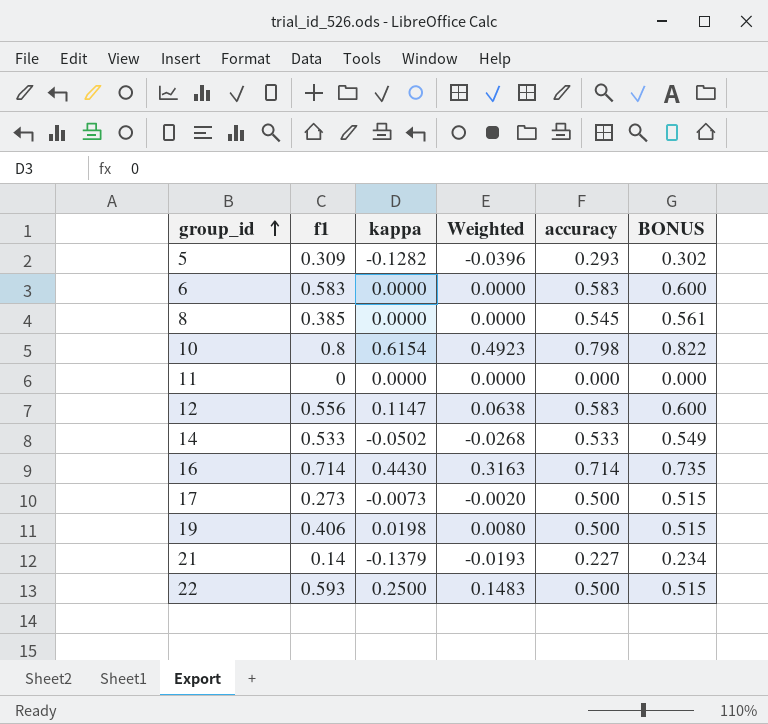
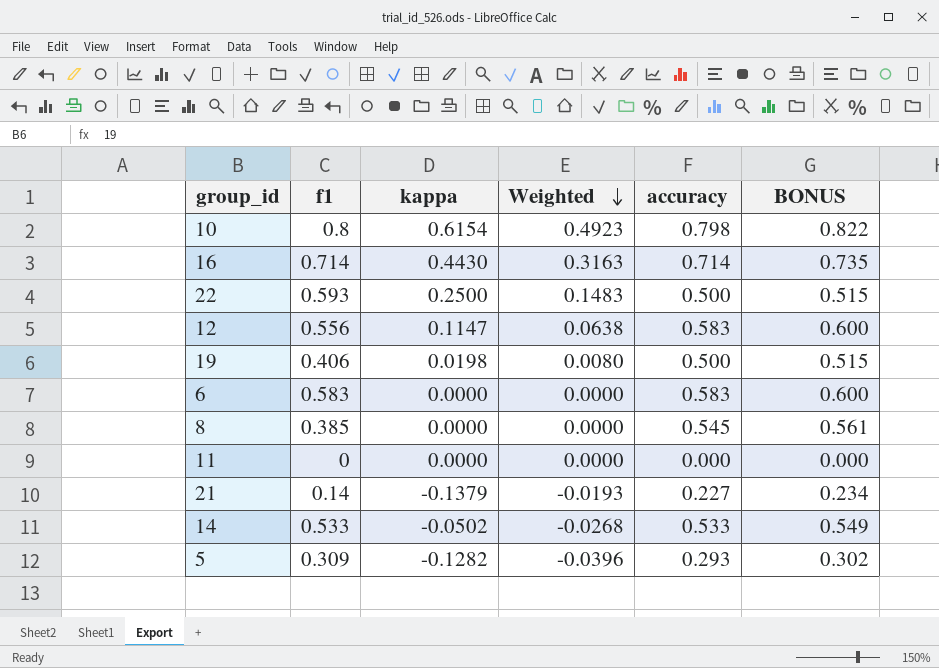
row order: group_id ascending -> Weighted descending
row 17: 0.273 | -0.0073 | -0.0020 | 0.500 | 0.515 -> none

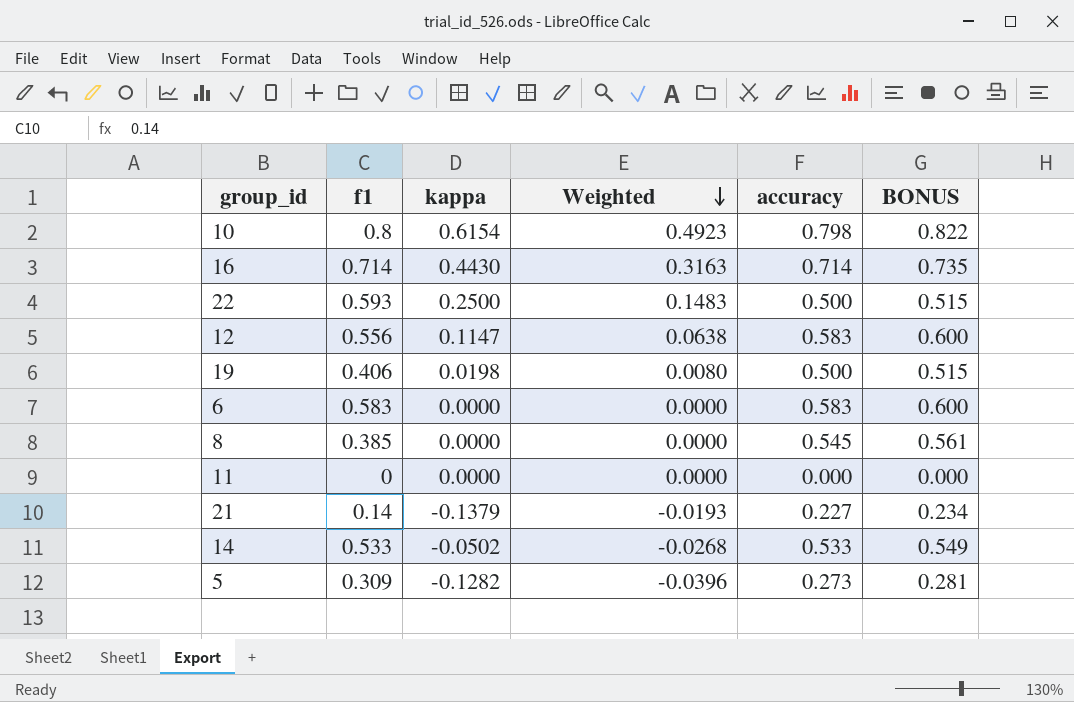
5 | accuracy: 0.293 -> 0.273
5 | BONUS: 0.302 -> 0.281

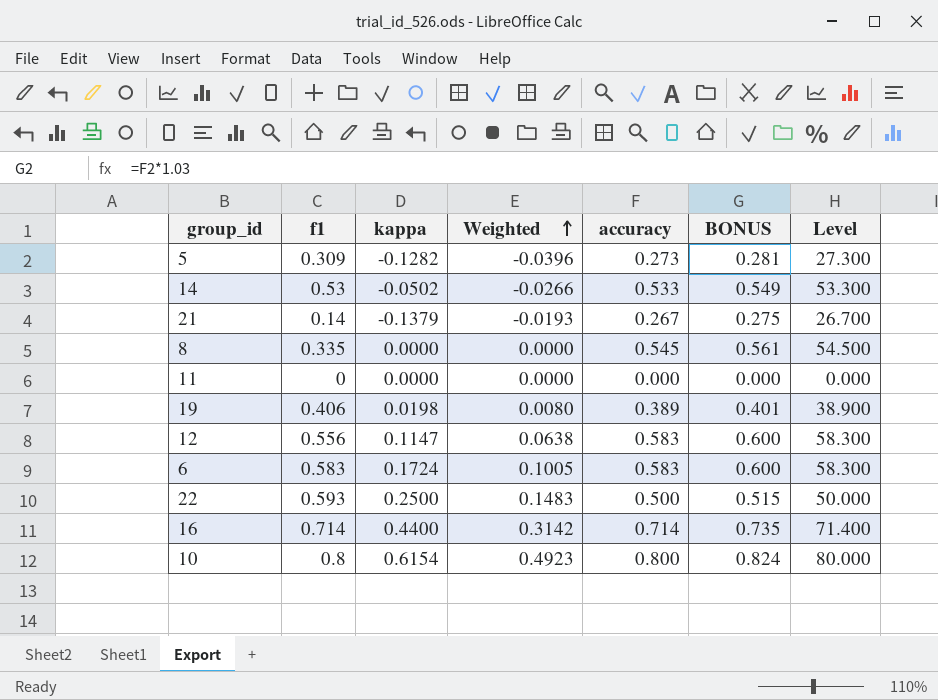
row order: Weighted descending -> Weighted ascending
column Level | formula: none -> [accuracy] * 100
14 | f1: 0.533 -> 0.53
14 | Weighted: -0.0268 -> -0.0266
21 | accuracy: 0.227 -> 0.267
21 | BONUS: 0.234 -> 0.275
8 | f1: 0.385 -> 0.335
19 | accuracy: 0.500 -> 0.389
19 | BONUS: 0.515 -> 0.401
6 | kappa: 0.0000 -> 0.1724
6 | Weighted: 0.0000 -> 0.1005
16 | kappa: 0.4430 -> 0.4400
16 | Weighted: 0.3163 -> 0.3142
10 | accuracy: 0.798 -> 0.800
10 | BONUS: 0.822 -> 0.824

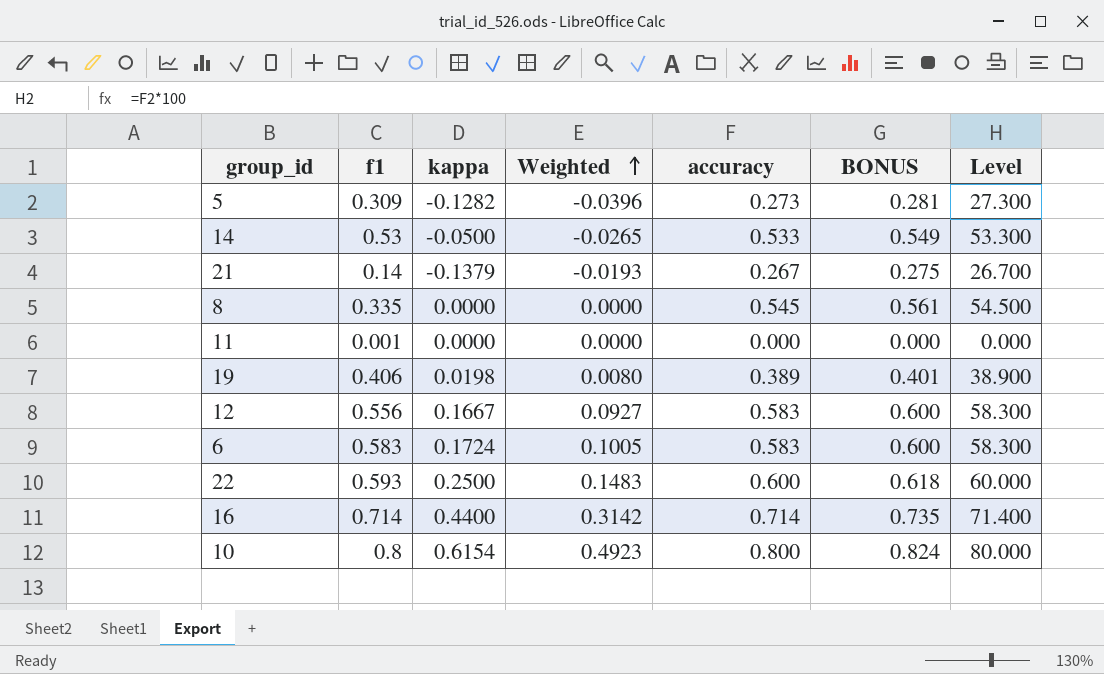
14 | kappa: -0.0502 -> -0.0500
14 | Weighted: -0.0266 -> -0.0265
11 | f1: 0 -> 0.001
12 | kappa: 0.1147 -> 0.1667
12 | Weighted: 0.0638 -> 0.0927
22 | accuracy: 0.500 -> 0.600
22 | BONUS: 0.515 -> 0.618
22 | Level: 50.000 -> 60.000

